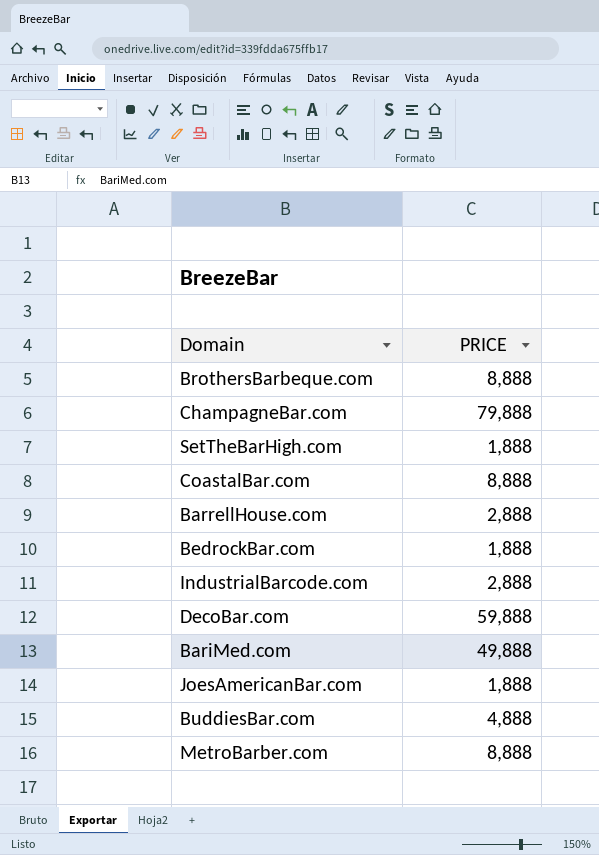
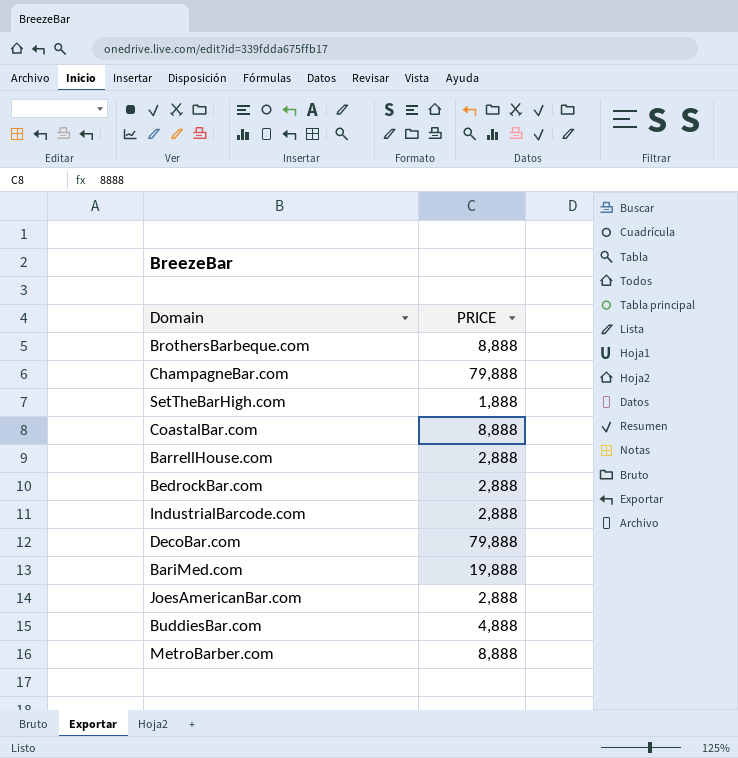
BedrockBar.com | PRICE: 1,888 -> 2,888
DecoBar.com | PRICE: 59,888 -> 79,888
BariMed.com | PRICE: 49,888 -> 19,888
JoesAmericanBar.com | PRICE: 1,888 -> 2,888

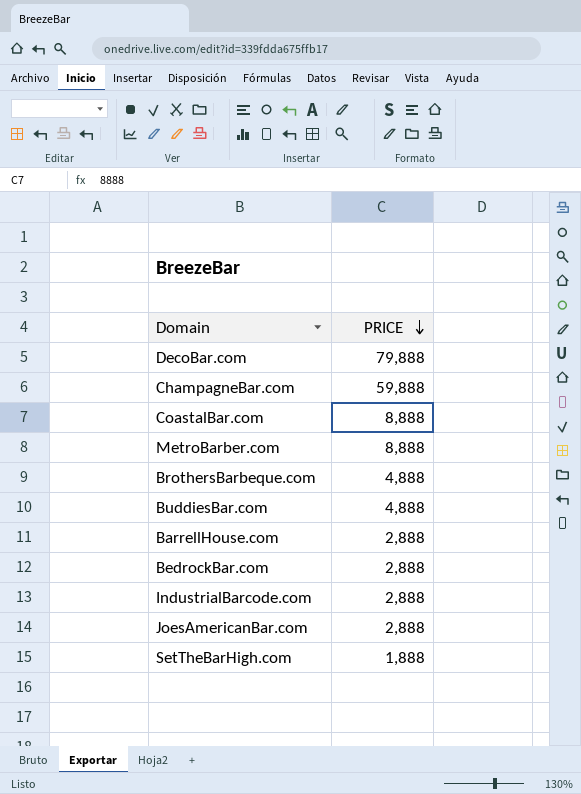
row order: none -> PRICE descending
row BariMed.com: 19,888 -> none
ChampagneBar.com | PRICE: 79,888 -> 59,888
BrothersBarbeque.com | PRICE: 8,888 -> 4,888

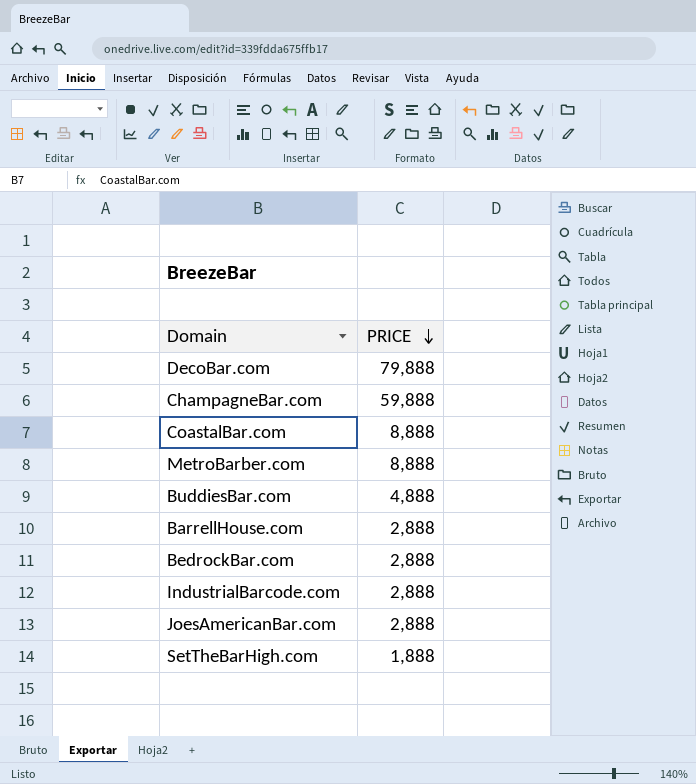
row BrothersBarbeque.com: 4,888 -> none

